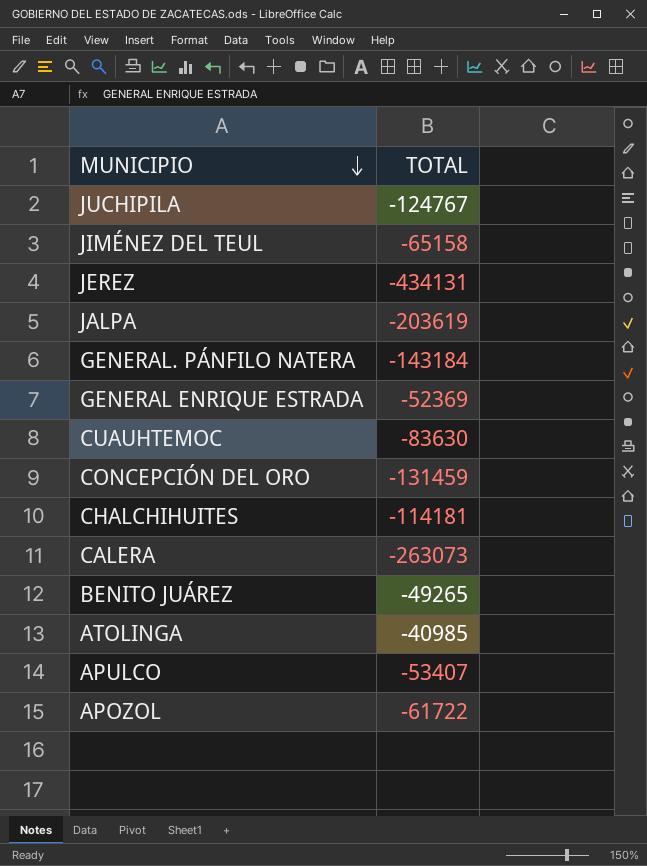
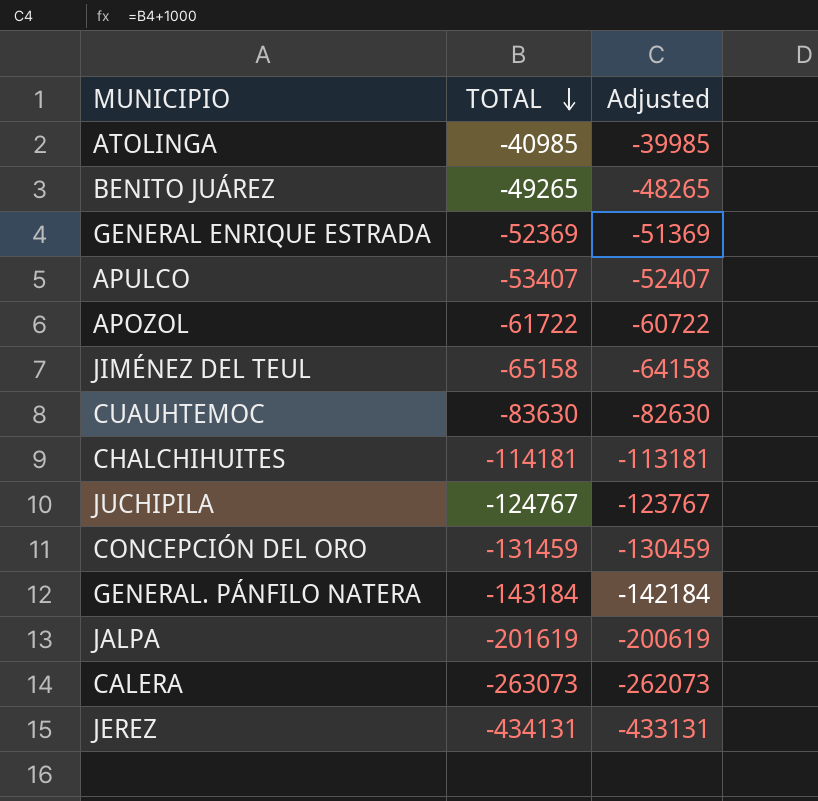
row order: MUNICIPIO descending -> TOTAL descending
column Adjusted | formula: none -> [TOTAL] + 1000
JALPA | TOTAL: -203619 -> -201619

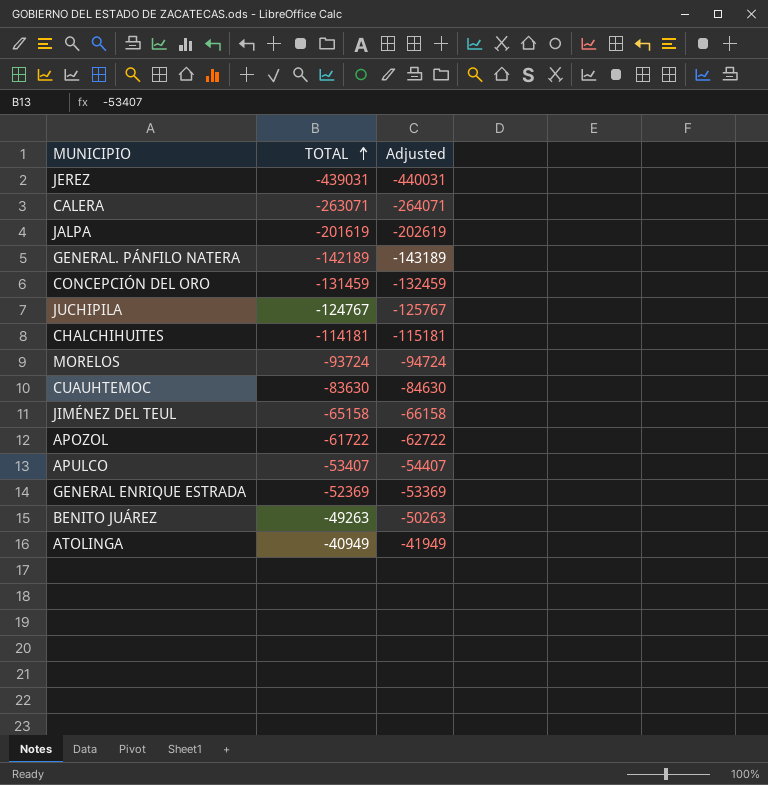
row order: TOTAL descending -> TOTAL ascending
column Adjusted | formula: [TOTAL] + 1000 -> [TOTAL] - 1000
JEREZ | TOTAL: -434131 -> -439031
CALERA | TOTAL: -263073 -> -263071
GENERAL. PÁNFILO NATERA | TOTAL: -143184 -> -142189
row MORELOS: none -> -93724 | -94724
BENITO JUÁREZ | TOTAL: -49265 -> -49263
ATOLINGA | TOTAL: -40985 -> -40949

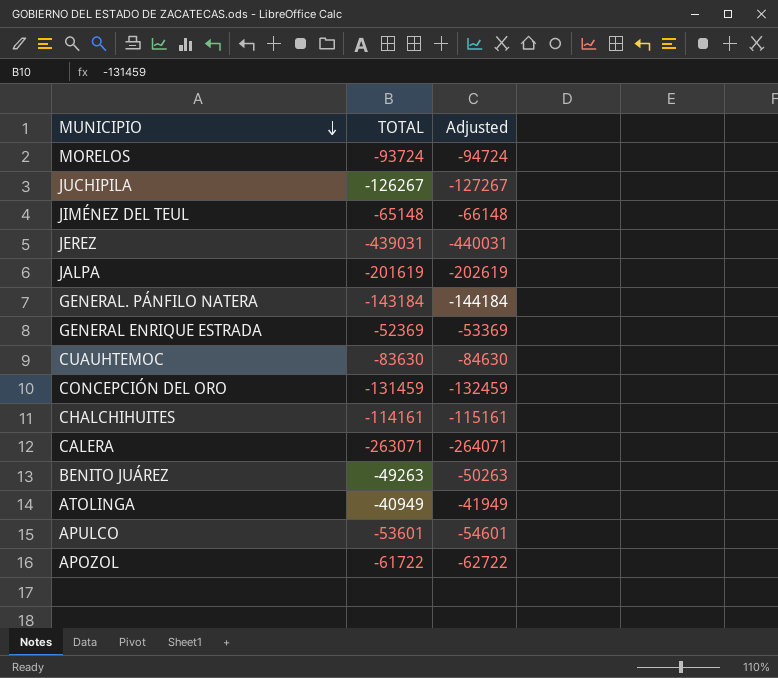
row order: TOTAL ascending -> MUNICIPIO descending
JUCHIPILA | TOTAL: -124767 -> -126267
JUCHIPILA | Adjusted: -125767 -> -127267
JIMÉNEZ DEL TEUL | TOTAL: -65158 -> -65148
JIMÉNEZ DEL TEUL | Adjusted: -66158 -> -66148
GENERAL. PÁNFILO NATERA | TOTAL: -142189 -> -143184
GENERAL. PÁNFILO NATERA | Adjusted: -143189 -> -144184
CHALCHIHUITES | TOTAL: -114181 -> -114161
CHALCHIHUITES | Adjusted: -115181 -> -115161
APULCO | TOTAL: -53407 -> -53601
APULCO | Adjusted: -54407 -> -54601

